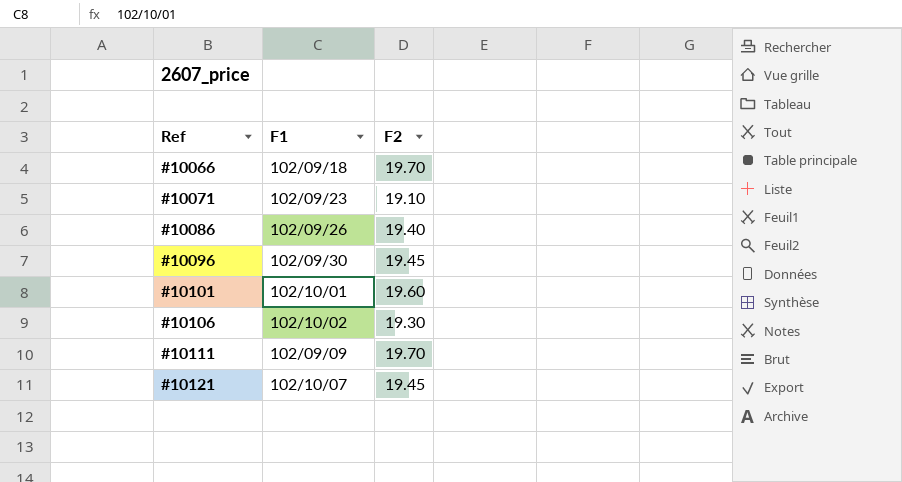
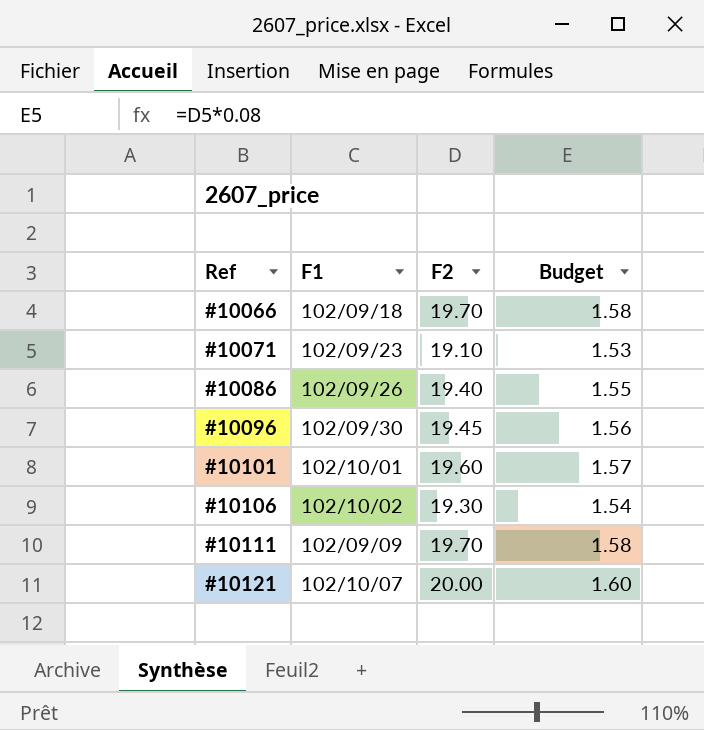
column Budget | formula: none -> [F2] * 0.08
#10121 | F2: 19.45 -> 20.00

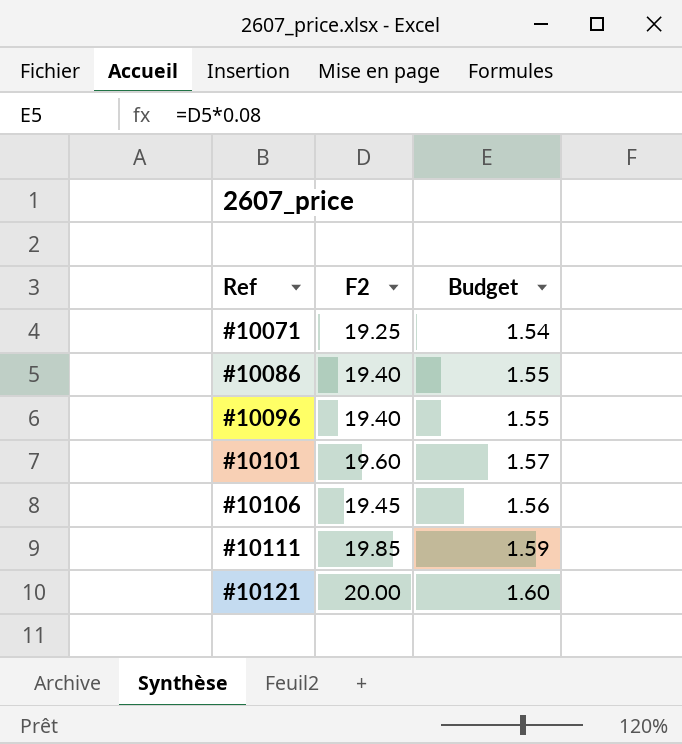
column F1 | position: 2 -> none
row #10066: 102/09/18 | 19.70 | 1.58 -> none
#10071 | F2: 19.10 -> 19.25
#10071 | Budget: 1.53 -> 1.54
#10096 | F2: 19.45 -> 19.40
#10096 | Budget: 1.56 -> 1.55
#10106 | F2: 19.30 -> 19.45
#10106 | Budget: 1.54 -> 1.56
#10111 | F2: 19.70 -> 19.85
#10111 | Budget: 1.58 -> 1.59

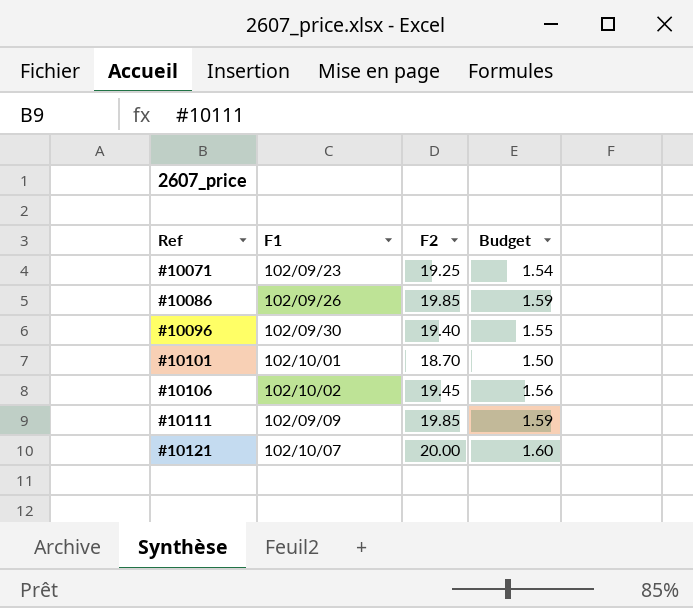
column F1 | position: none -> 2
#10086 | F2: 19.40 -> 19.85
#10086 | Budget: 1.55 -> 1.59
#10101 | F2: 19.60 -> 18.70
#10101 | Budget: 1.57 -> 1.50

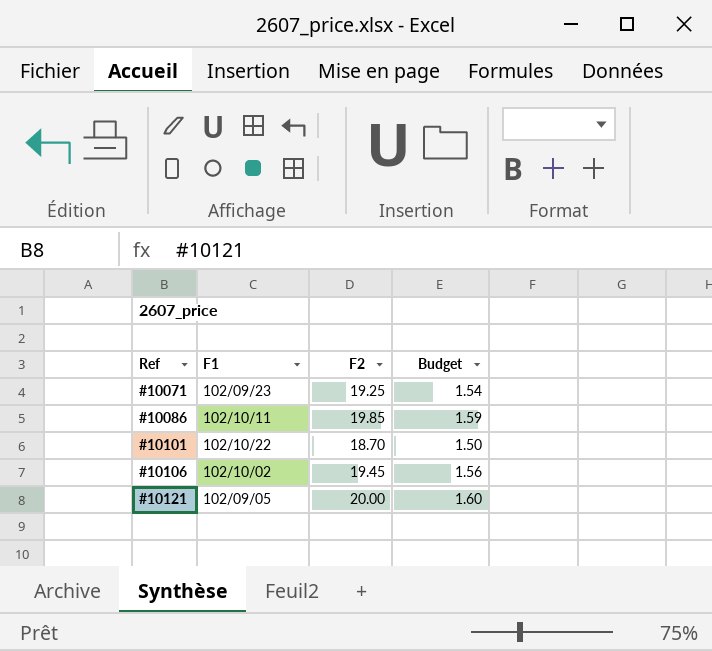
row #10096: 102/09/30 | 19.40 | 1.55 -> none
row #10111: 102/09/09 | 19.85 | 1.59 -> none
#10086 | F1: 102/09/26 -> 102/10/11
#10101 | F1: 102/10/01 -> 102/10/22
#10121 | F1: 102/10/07 -> 102/09/05

